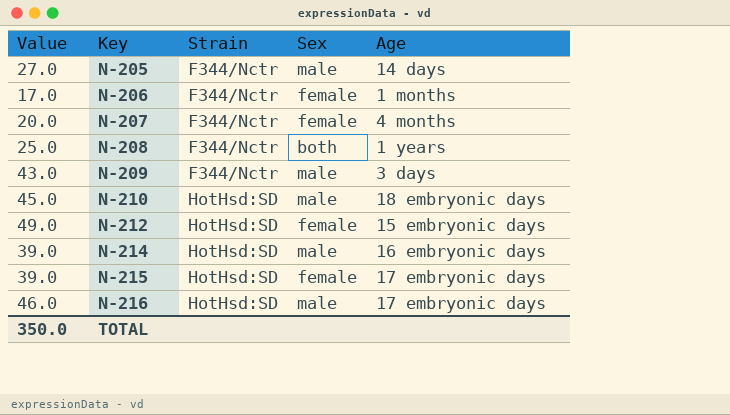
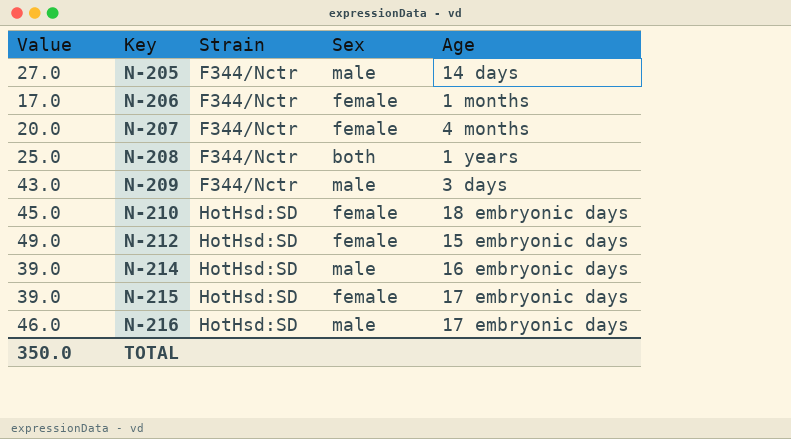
N-210 | Sex: male -> female

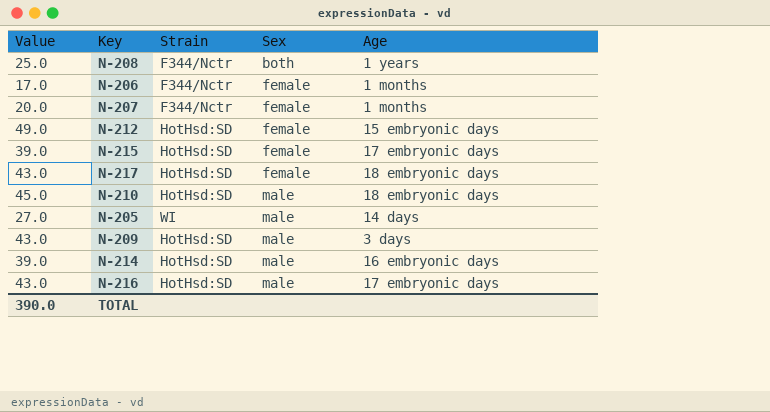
row order: Key ascending -> Sex ascending
N-207 | Age: 4 months -> 1 months
row N-217: none -> 43.0 | HotHsd:SD | female | 18 embryonic days
N-210 | Sex: female -> male
N-205 | Strain: F344/Nctr -> WI
N-209 | Strain: F344/Nctr -> HotHsd:SD
N-216 | Value: 46.0 -> 43.0
TOTAL | Value: 350.0 -> 390.0

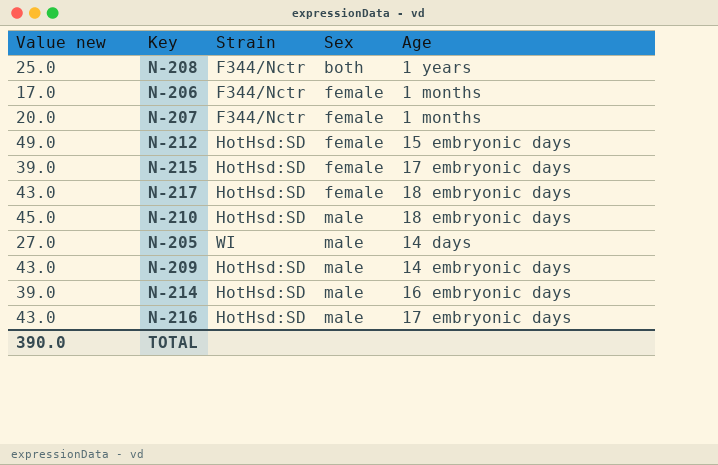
column name: Value -> Value new
N-209 | Age: 3 days -> 14 embryonic days

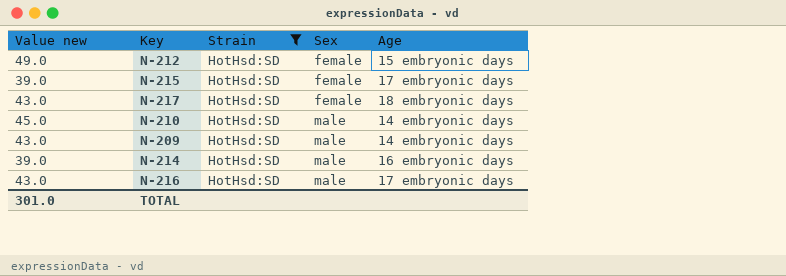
filter: none -> Strain = HotHsd:SD
N-210 | Age: 18 embryonic days -> 14 embryonic days
TOTAL | Value new: 390.0 -> 301.0

